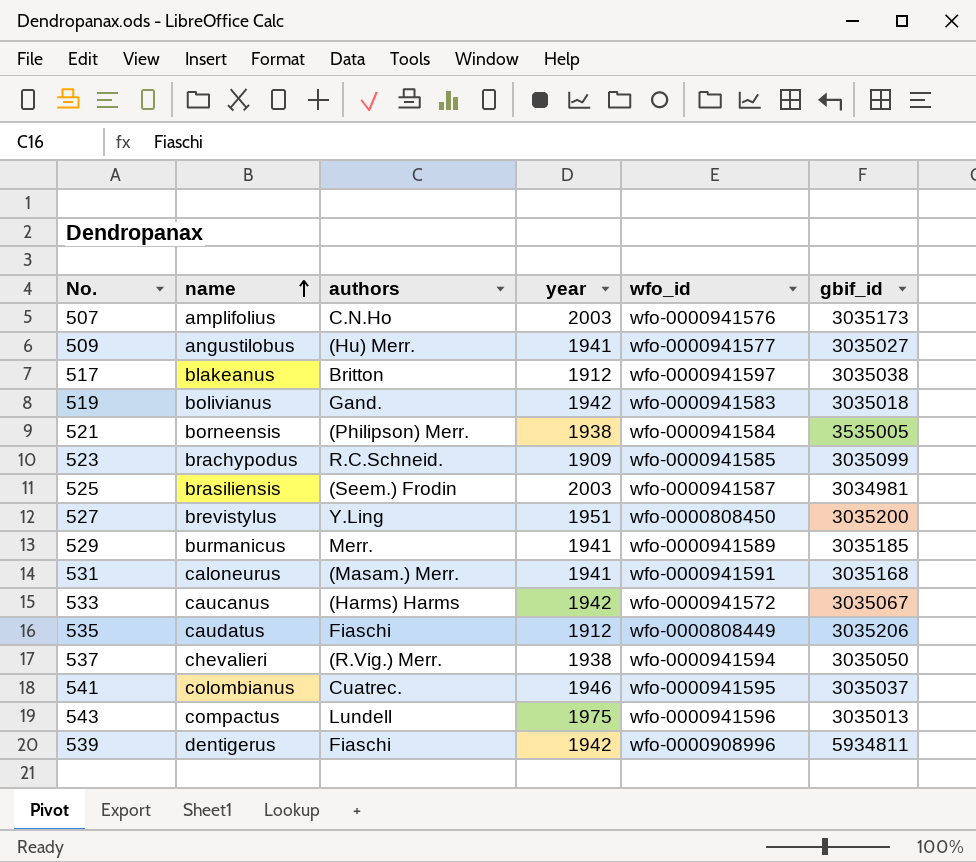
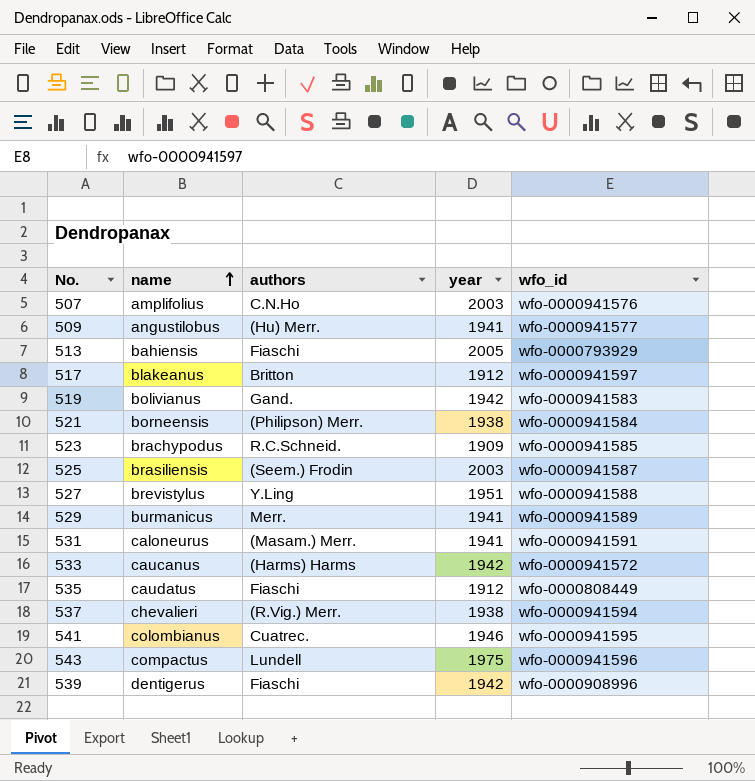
column gbif_id | position: 6 -> none
row 513: none -> bahiensis | Fiaschi | 2005 | wfo-0000793929
527 | wfo_id: wfo-0000808450 -> wfo-0000941588

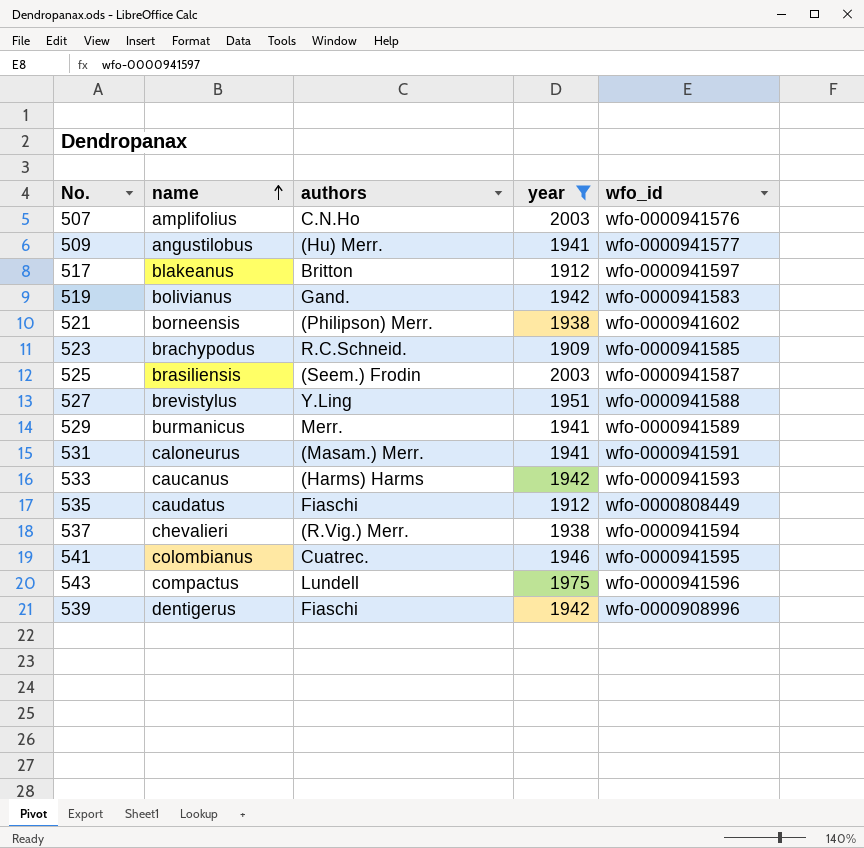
filter: none -> year != 2005
521 | wfo_id: wfo-0000941584 -> wfo-0000941602
533 | wfo_id: wfo-0000941572 -> wfo-0000941593

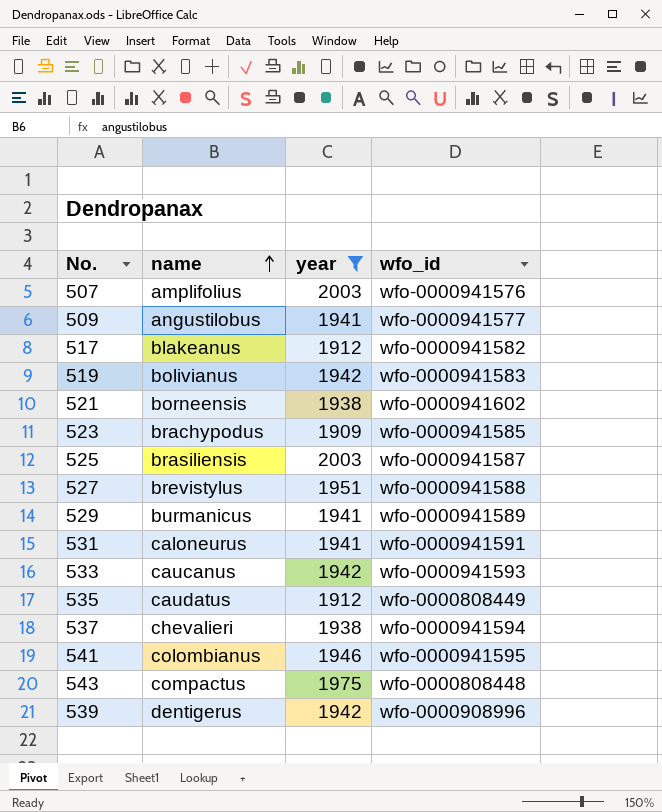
column authors | position: 3 -> none
517 | wfo_id: wfo-0000941597 -> wfo-0000941582
543 | wfo_id: wfo-0000941596 -> wfo-0000808448

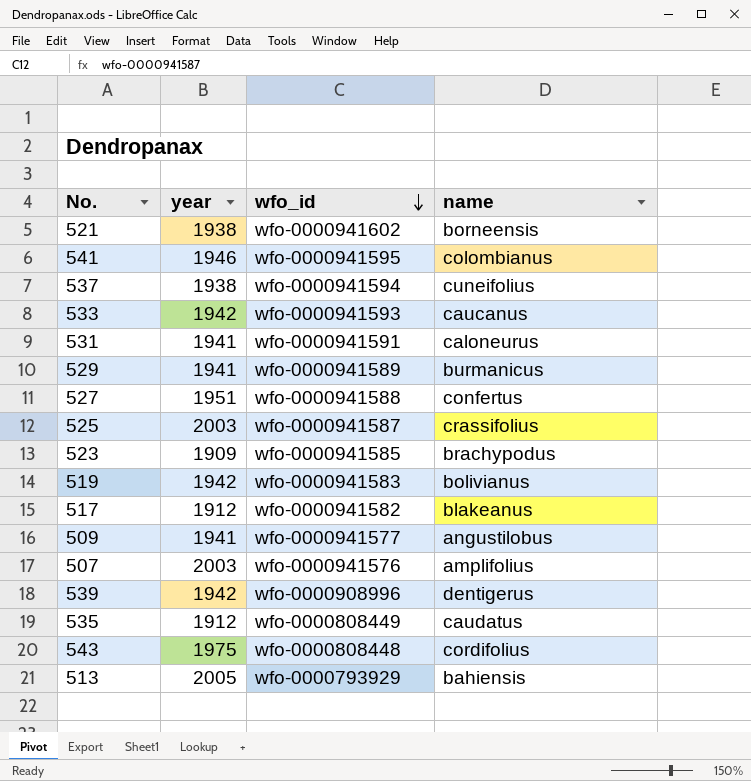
filter: year != 2005 -> none
row order: name ascending -> wfo_id descending
column name | position: 2 -> 4
537 | name: chevalieri -> cuneifolius
527 | name: brevistylus -> confertus
525 | name: brasiliensis -> crassifolius
543 | name: compactus -> cordifolius

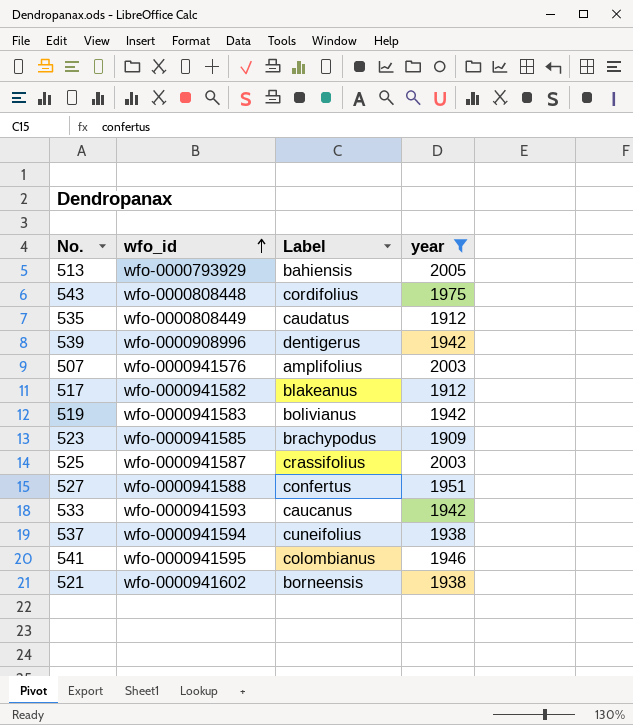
filter: none -> year != 1941
row order: wfo_id descending -> wfo_id ascending
column name: name -> Label
column year | position: 2 -> 4

